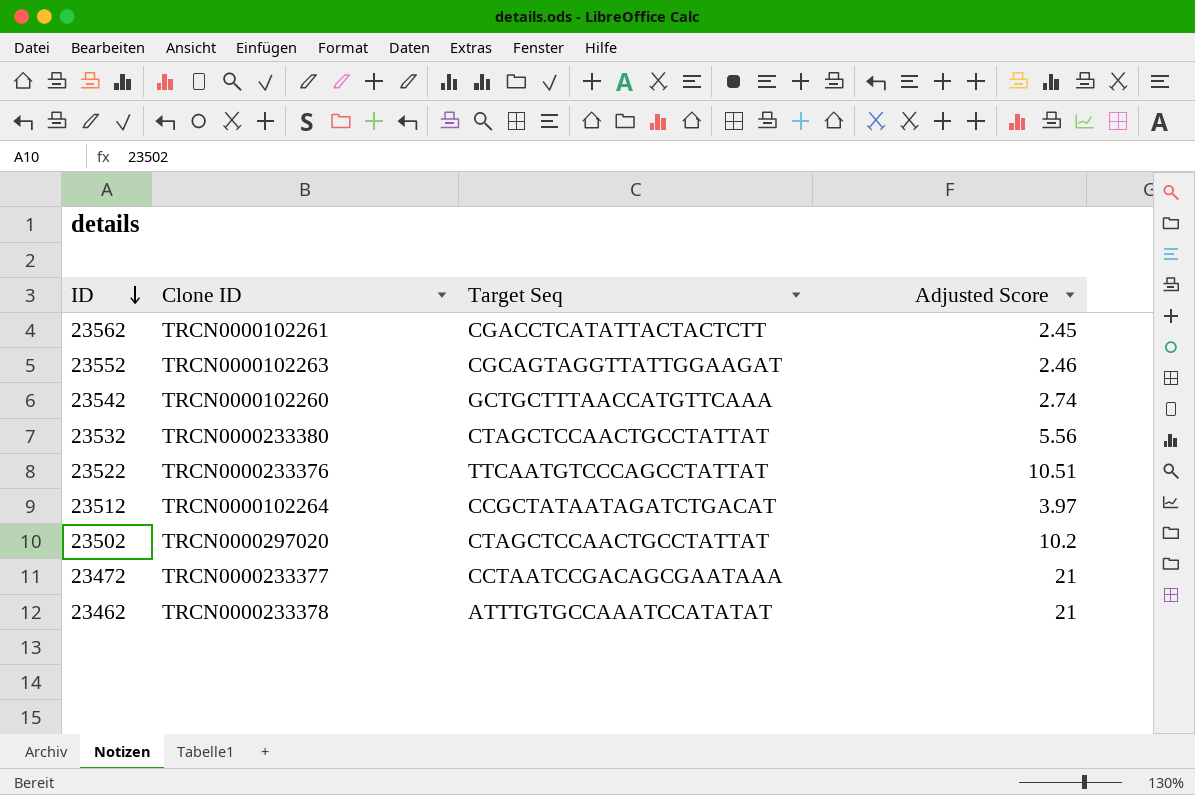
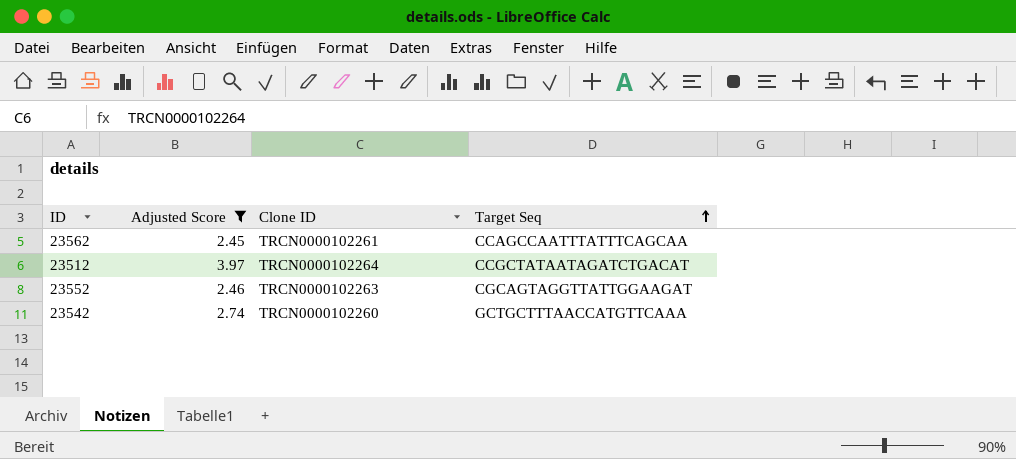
filter: none -> Adjusted Score <= 3.97
row order: ID descending -> Target Seq ascending
column Adjusted Score | position: 4 -> 2
23562 | Target Seq: CGACCTCATATTACTACTCTT -> CCAGCCAATTTATTTCAGCAA

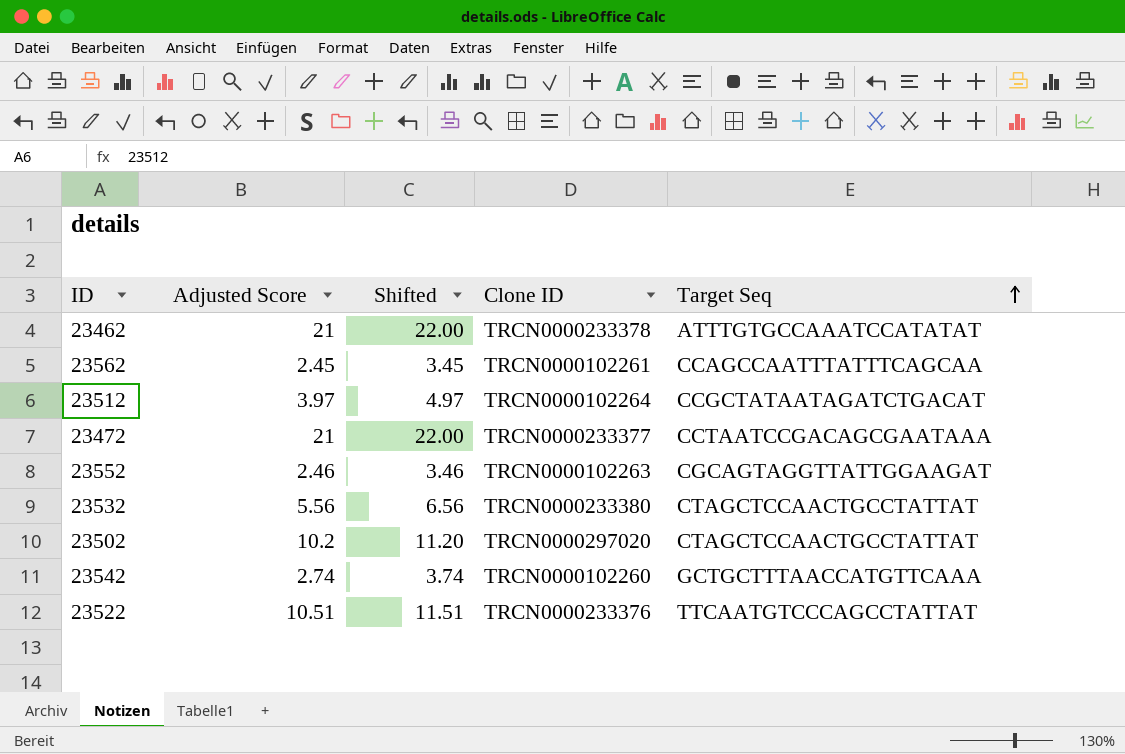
filter: Adjusted Score <= 3.97 -> none
column Shifted | formula: none -> [Adjusted Score] + 1

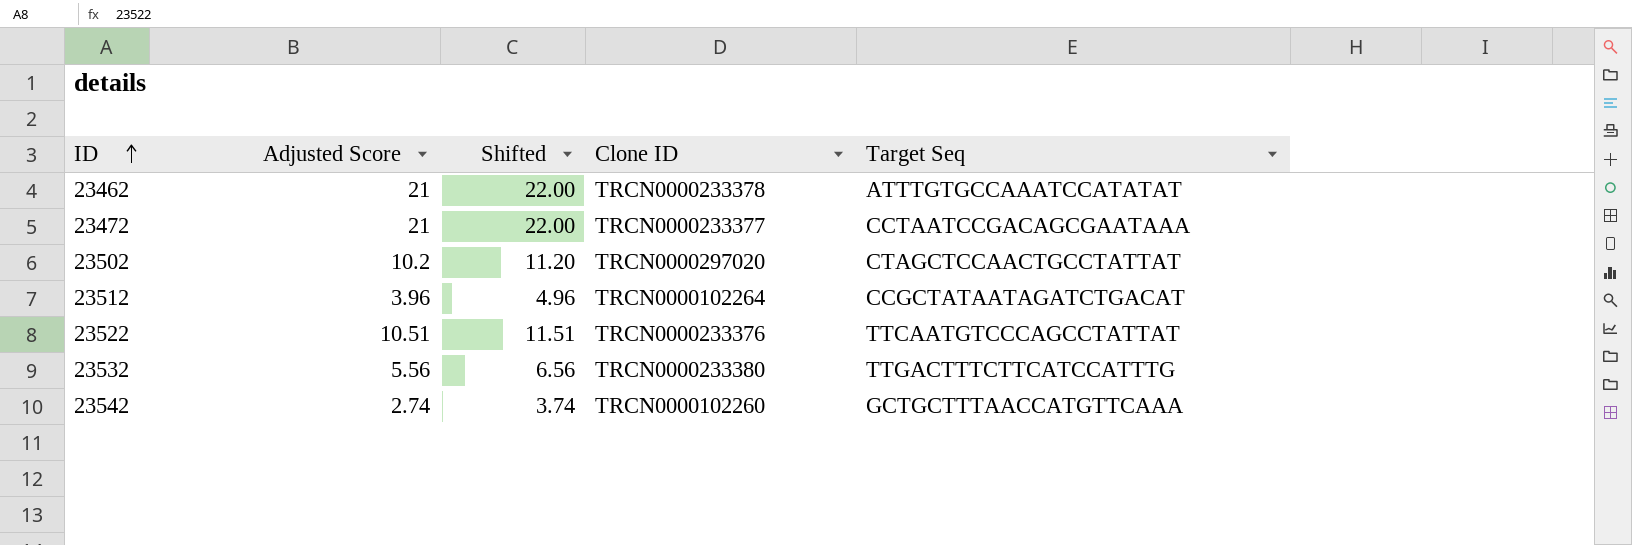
row order: Target Seq ascending -> ID ascending
row 23562: 2.45 | 3.45 | TRCN0000102261 | CCAGCCAATTTATTTCAGCAA -> none
row 23552: 2.46 | 3.46 | TRCN0000102263 | CGCAGTAGGTTATTGGAAGAT -> none
23512 | Adjusted Score: 3.97 -> 3.96
23512 | Shifted: 4.97 -> 4.96
23532 | Target Seq: CTAGCTCCAACTGCCTATTAT -> TTGACTTTCTTCATCCATTTG

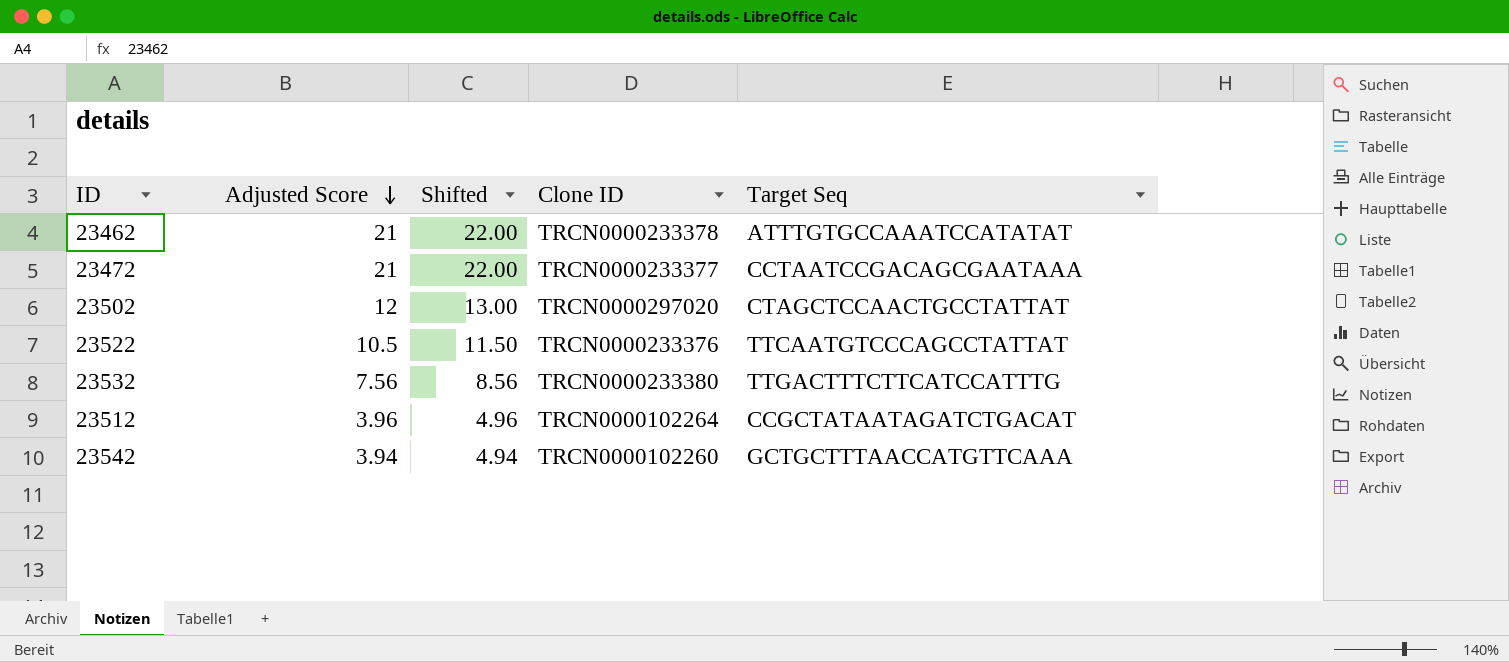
row order: ID ascending -> Adjusted Score descending
23502 | Adjusted Score: 10.2 -> 12
23502 | Shifted: 11.20 -> 13.00
23522 | Adjusted Score: 10.51 -> 10.5
23522 | Shifted: 11.51 -> 11.50
23532 | Adjusted Score: 5.56 -> 7.56
23532 | Shifted: 6.56 -> 8.56
23542 | Adjusted Score: 2.74 -> 3.94
23542 | Shifted: 3.74 -> 4.94

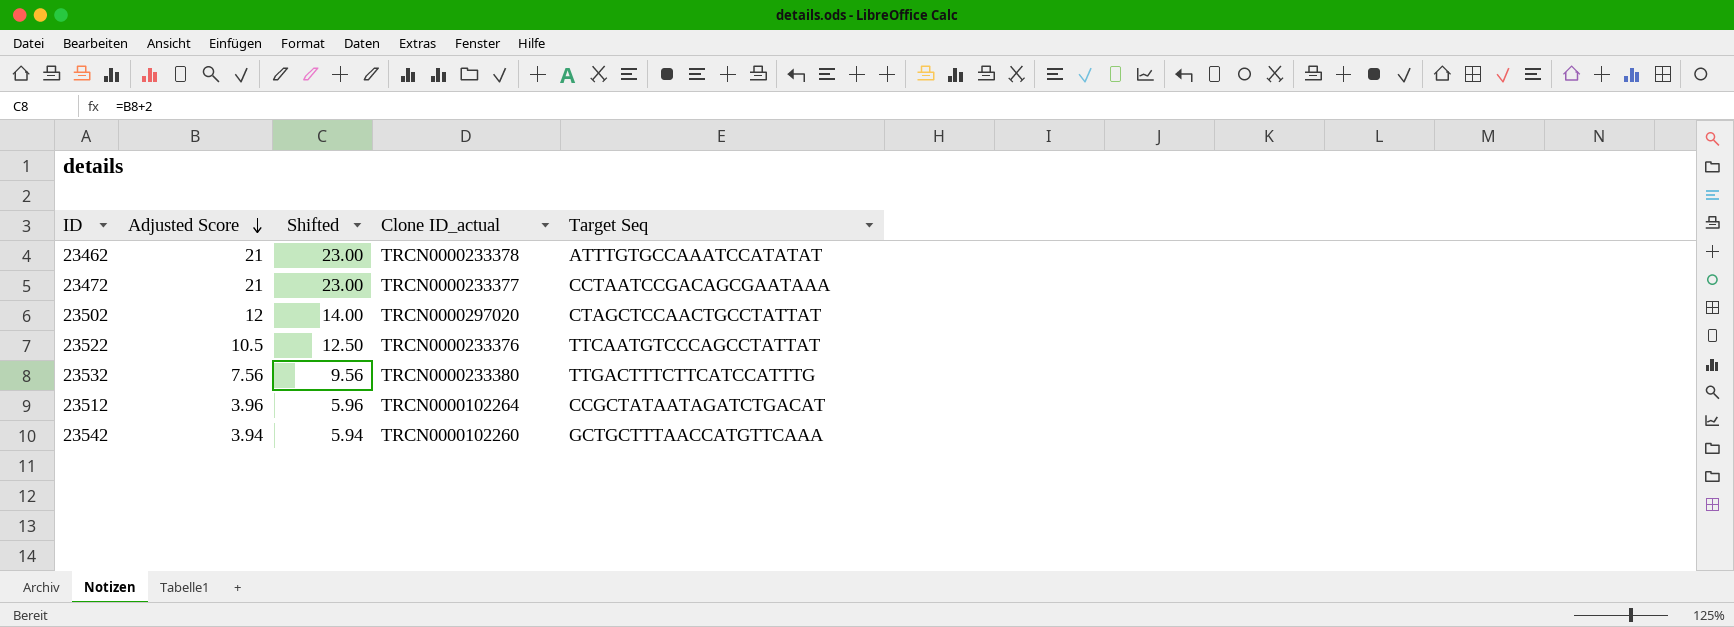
column Shifted | formula: [Adjusted Score] + 1 -> [Adjusted Score] + 2
column name: Clone ID -> Clone ID_actual

